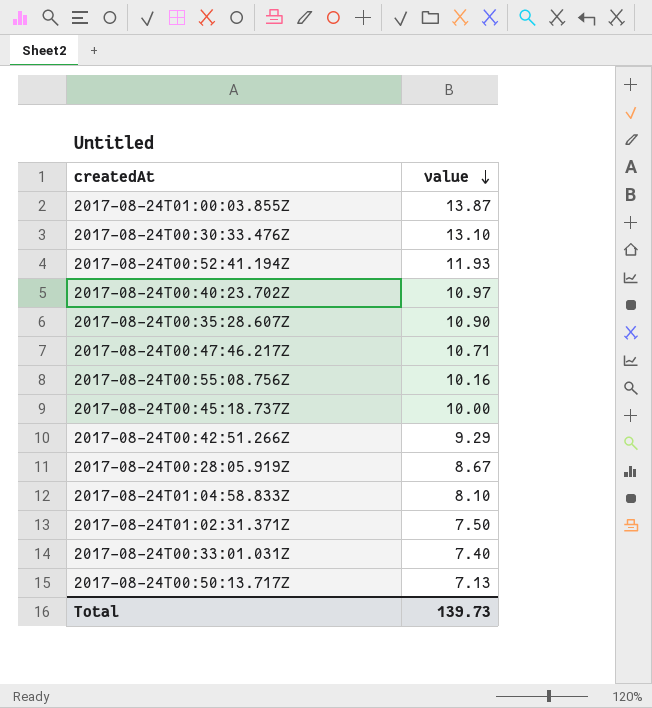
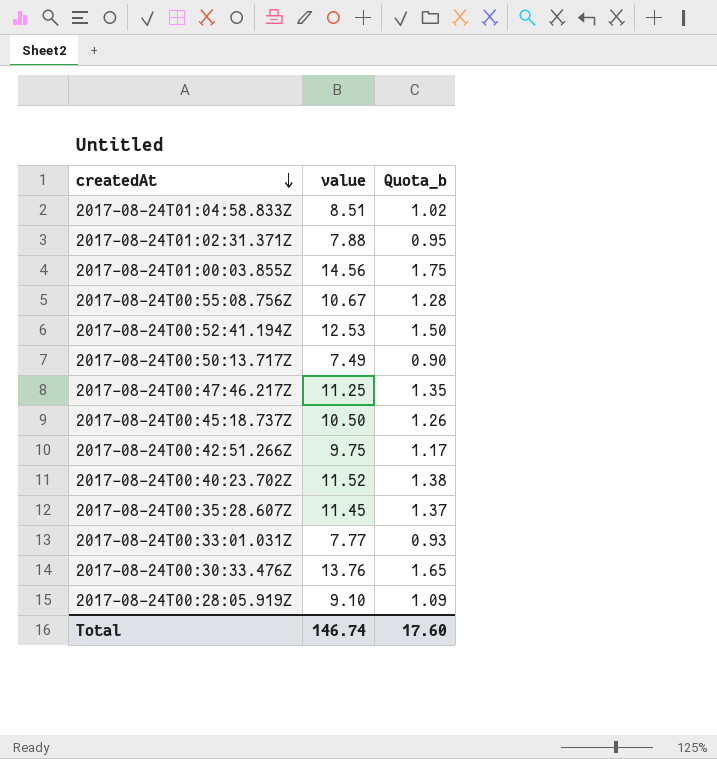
row order: value descending -> createdAt descending
column Quota_b | formula: none -> [value] * 0.12
2017-08-24T01:04:58.833Z | value: 8.10 -> 8.51
2017-08-24T01:02:31.371Z | value: 7.50 -> 7.88
2017-08-24T01:00:03.855Z | value: 13.87 -> 14.56
2017-08-24T00:55:08.756Z | value: 10.16 -> 10.67
2017-08-24T00:52:41.194Z | value: 11.93 -> 12.53
2017-08-24T00:50:13.717Z | value: 7.13 -> 7.49
2017-08-24T00:47:46.217Z | value: 10.71 -> 11.25
2017-08-24T00:45:18.737Z | value: 10.00 -> 10.50
2017-08-24T00:42:51.266Z | value: 9.29 -> 9.75
2017-08-24T00:40:23.702Z | value: 10.97 -> 11.52
2017-08-24T00:35:28.607Z | value: 10.90 -> 11.45
2017-08-24T00:33:01.031Z | value: 7.40 -> 7.77
2017-08-24T00:30:33.476Z | value: 13.10 -> 13.76
2017-08-24T00:28:05.919Z | value: 8.67 -> 9.10
Total | value: 139.73 -> 146.74

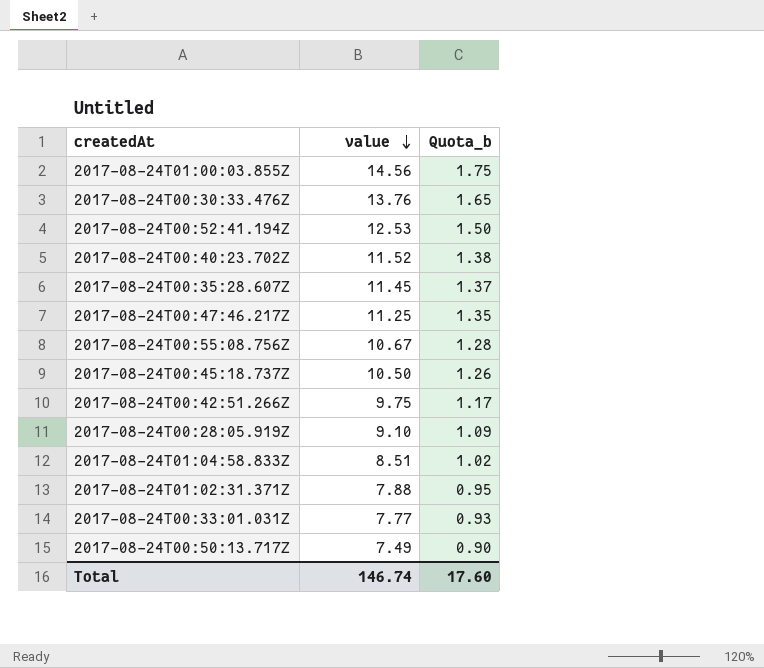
row order: createdAt descending -> value descending

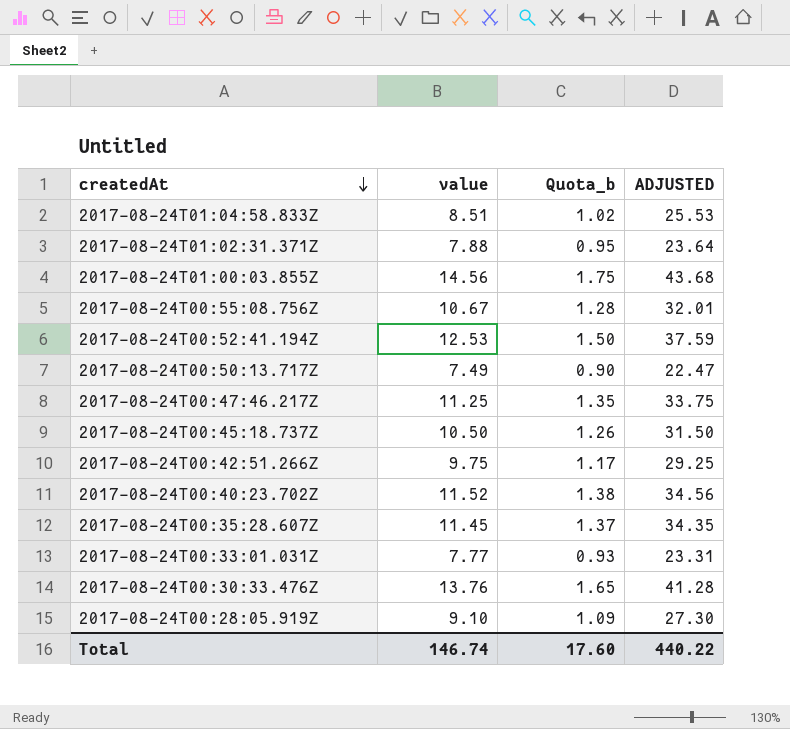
row order: value descending -> createdAt descending
column ADJUSTED | formula: none -> [value] * 3

